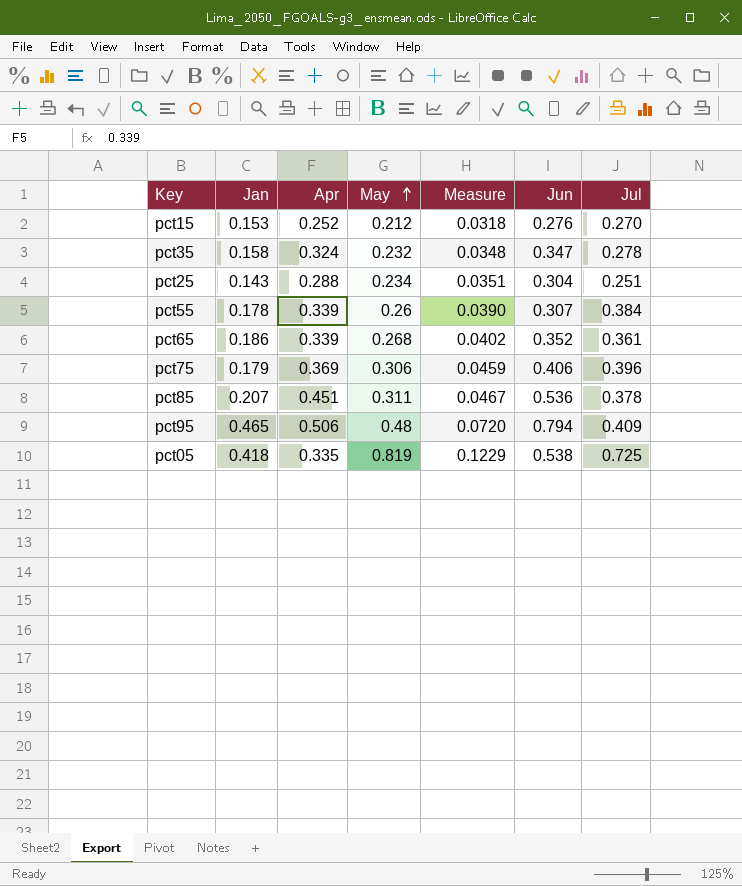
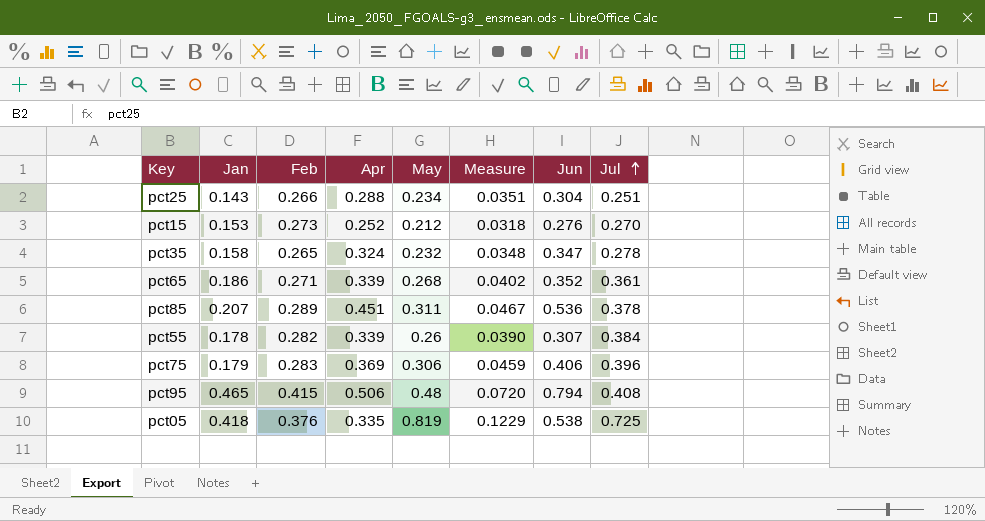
row order: May ascending -> Jul ascending
column Feb | position: none -> 3
pct95 | Jul: 0.409 -> 0.408

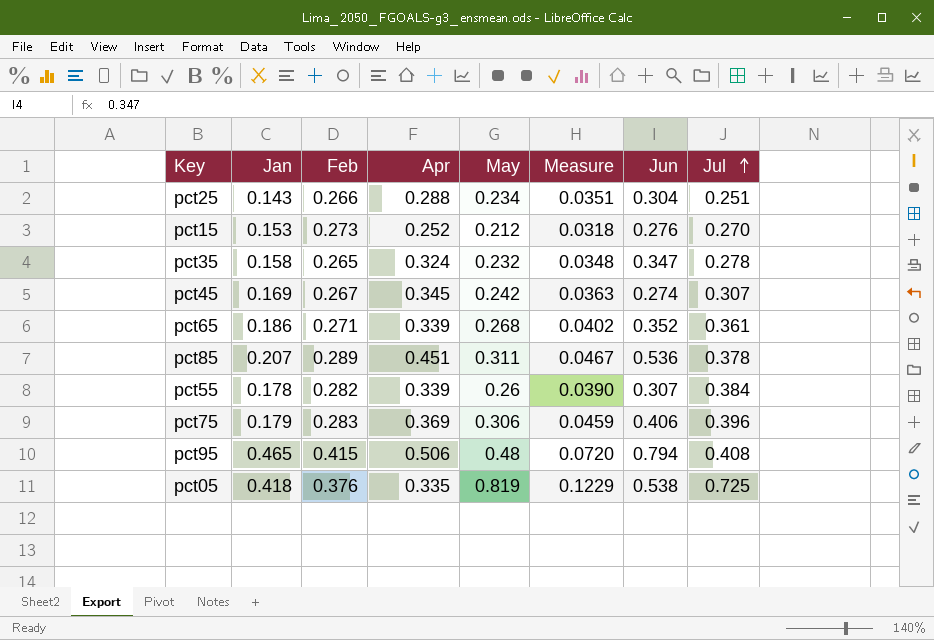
row pct45: none -> 0.169 | 0.267 | 0.345 | 0.242 | 0.0363 | 0.274 | 0.307

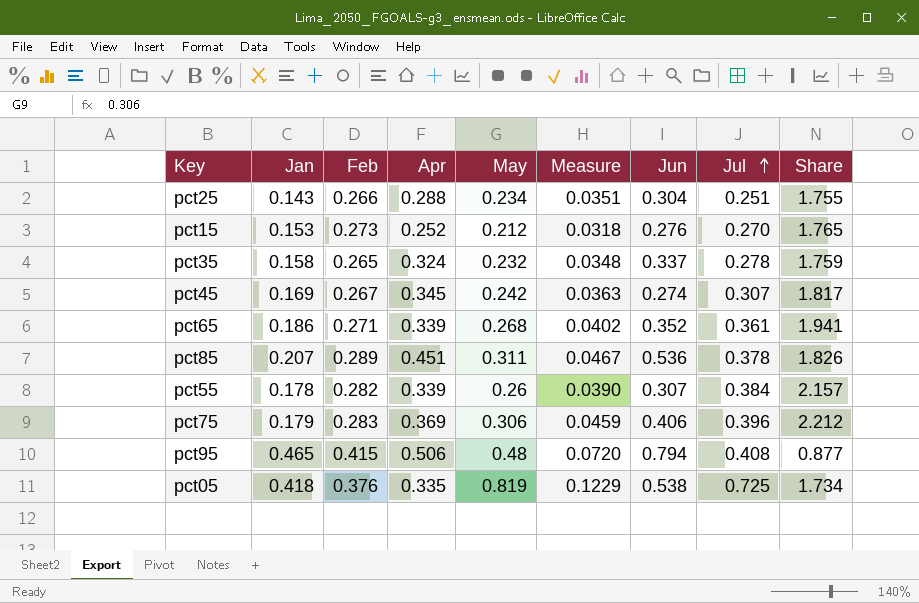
column Share | formula: none -> [Jul] / [Jan]
pct35 | Jun: 0.347 -> 0.337

